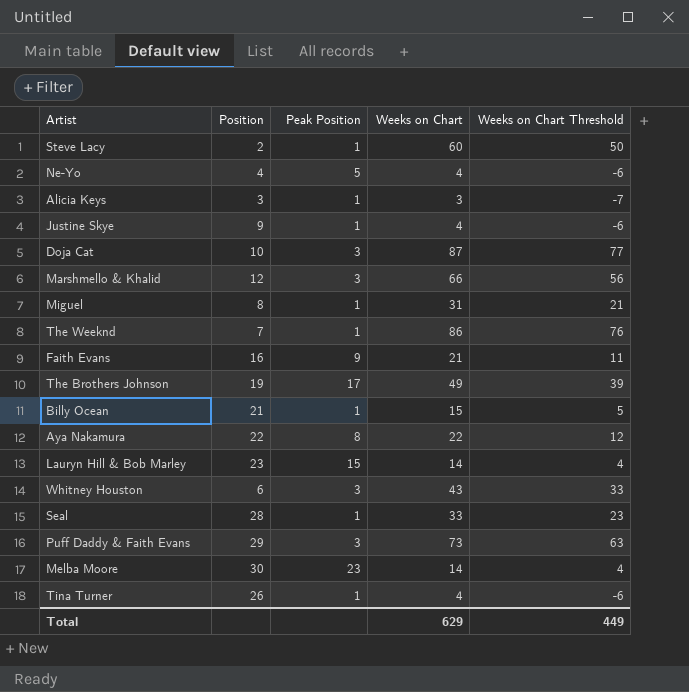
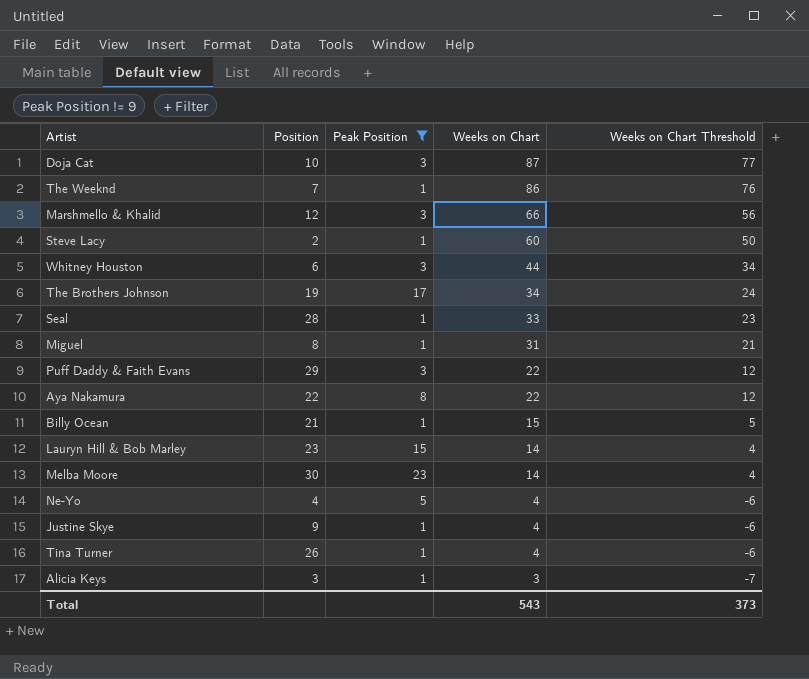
filter: none -> Peak Position != 9
row order: none -> Weeks on Chart descending
Whitney Houston | Weeks on Chart: 43 -> 44
Whitney Houston | Weeks on Chart Threshold: 33 -> 34
The Brothers Johnson | Weeks on Chart: 49 -> 34
The Brothers Johnson | Weeks on Chart Threshold: 39 -> 24
Puff Daddy & Faith Evans | Weeks on Chart: 73 -> 22
Puff Daddy & Faith Evans | Weeks on Chart Threshold: 63 -> 12
Total | Weeks on Chart: 629 -> 543
Total | Weeks on Chart Threshold: 449 -> 373

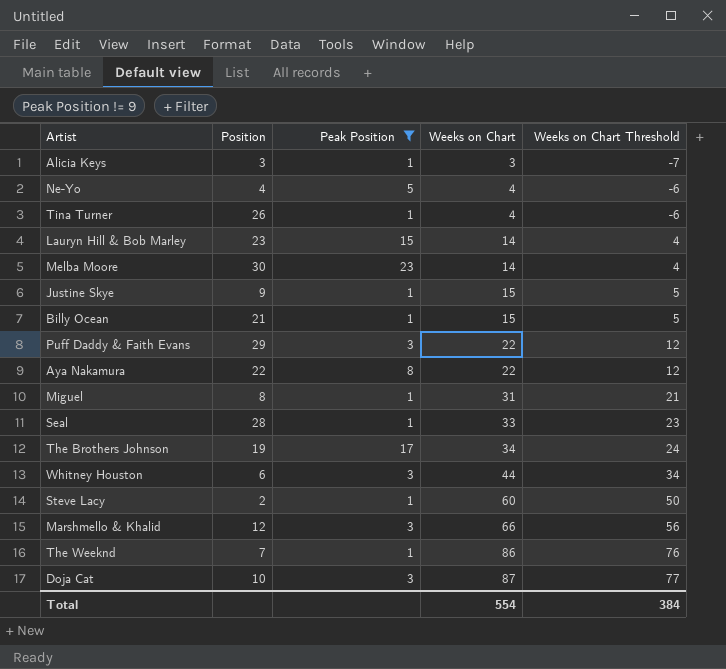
row order: Weeks on Chart descending -> Weeks on Chart ascending
Justine Skye | Weeks on Chart: 4 -> 15
Justine Skye | Weeks on Chart Threshold: -6 -> 5
Total | Weeks on Chart: 543 -> 554
Total | Weeks on Chart Threshold: 373 -> 384

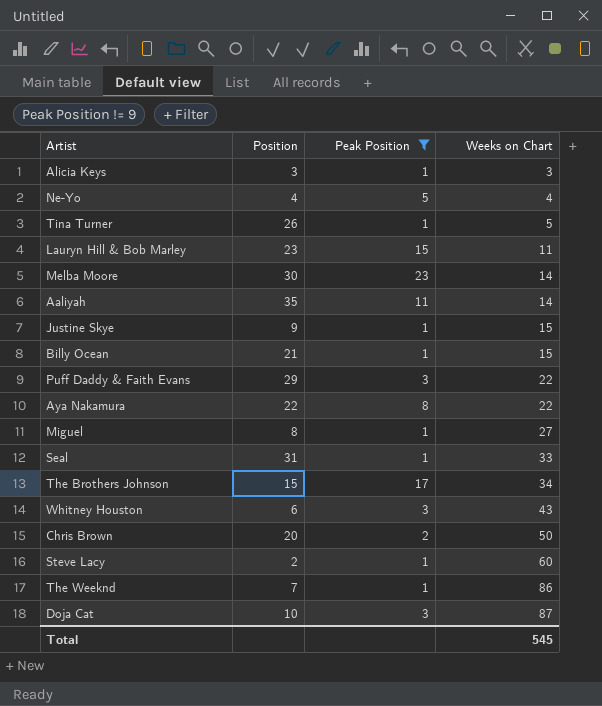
column Weeks on Chart Threshold | formula: [Weeks on Chart] - 10 -> none
row Marshmello & Khalid: 12 | 3 | 66 | 56 -> none
Tina Turner | Weeks on Chart: 4 -> 5
Lauryn Hill & Bob Marley | Weeks on Chart: 14 -> 11
row Aaliyah: none -> 35 | 11 | 14
Miguel | Weeks on Chart: 31 -> 27
Seal | Position: 28 -> 31
The Brothers Johnson | Position: 19 -> 15
Whitney Houston | Weeks on Chart: 44 -> 43
row Chris Brown: none -> 20 | 2 | 50
Total | Weeks on Chart: 554 -> 545

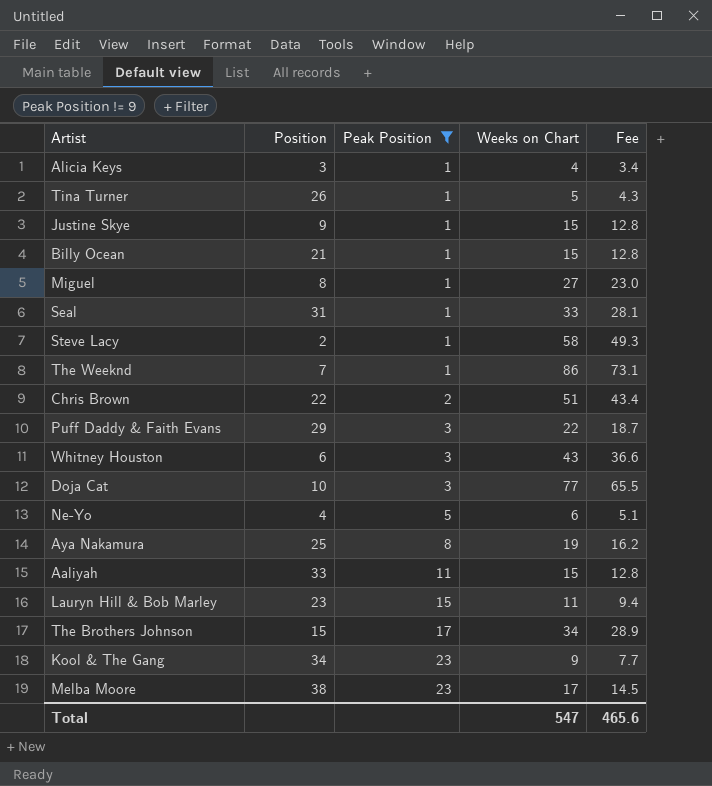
row order: Weeks on Chart ascending -> Peak Position ascending
column Fee | formula: none -> [Weeks on Chart] * 0.85
Alicia Keys | Weeks on Chart: 3 -> 4
Steve Lacy | Weeks on Chart: 60 -> 58
Chris Brown | Position: 20 -> 22
Chris Brown | Weeks on Chart: 50 -> 51
Doja Cat | Weeks on Chart: 87 -> 77
Ne-Yo | Weeks on Chart: 4 -> 6
Aya Nakamura | Position: 22 -> 25
Aya Nakamura | Weeks on Chart: 22 -> 19
Aaliyah | Position: 35 -> 33
Aaliyah | Weeks on Chart: 14 -> 15
row Kool & The Gang: none -> 34 | 23 | 9 | 7.7
Melba Moore | Position: 30 -> 38
Melba Moore | Weeks on Chart: 14 -> 17
Total | Weeks on Chart: 545 -> 547

